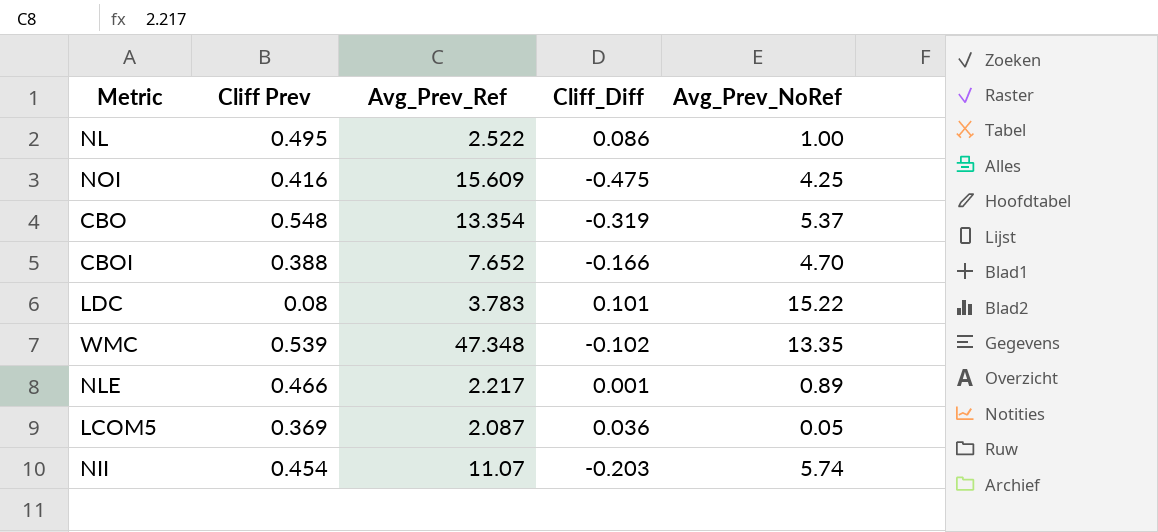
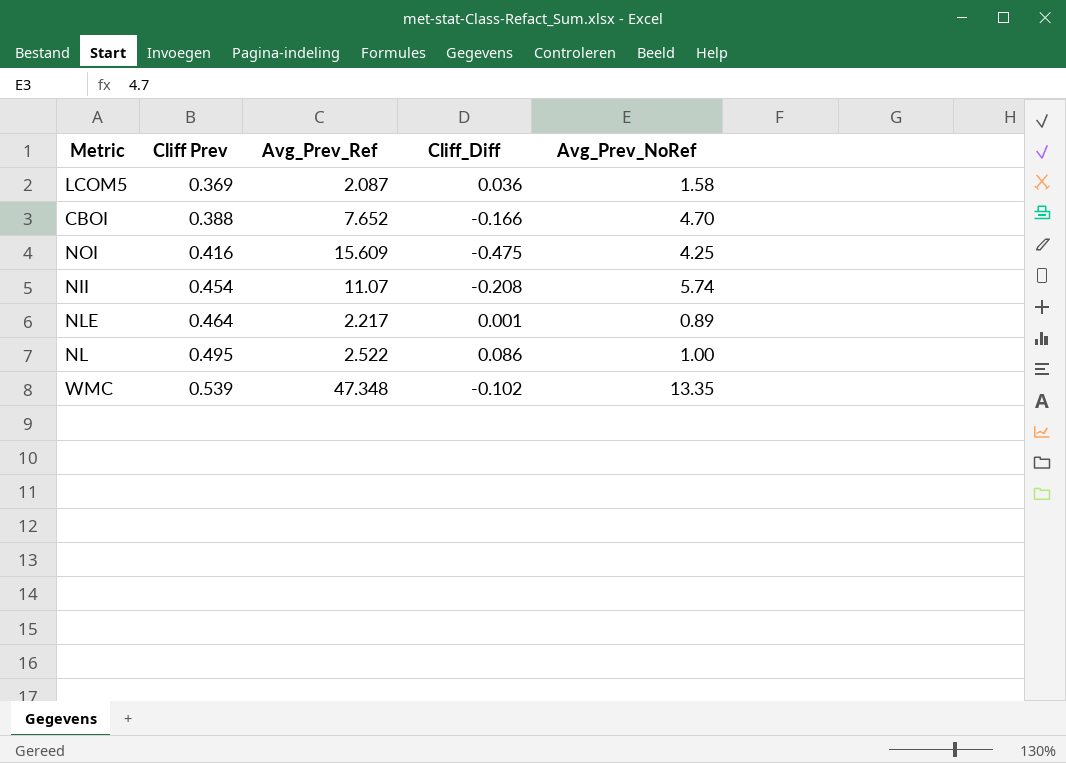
row order: none -> Cliff Prev ascending
row CBO: 0.548 | 13.354 | -0.319 | 5.37 -> none
row LDC: 0.08 | 3.783 | 0.101 | 15.22 -> none
LCOM5 | Avg_Prev_NoRef: 0.05 -> 1.58
NII | Cliff_Diff: -0.203 -> -0.208
NLE | Cliff Prev: 0.466 -> 0.464

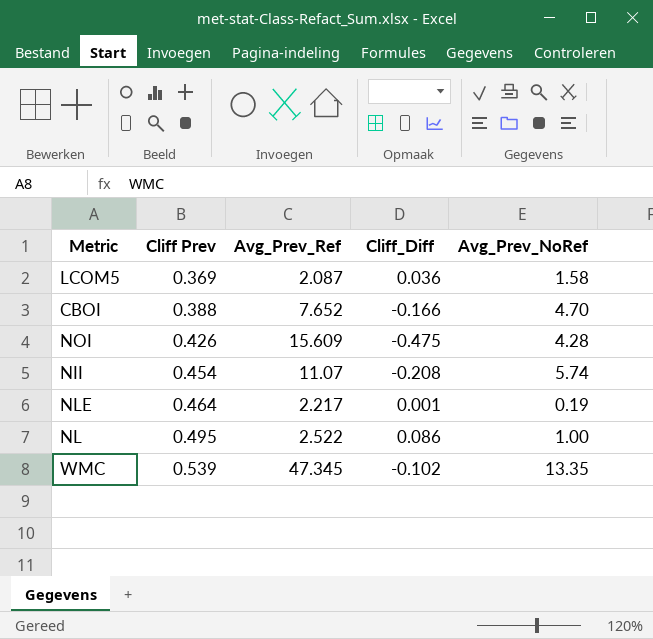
NOI | Cliff Prev: 0.416 -> 0.426
NOI | Avg_Prev_NoRef: 4.25 -> 4.28
NLE | Avg_Prev_NoRef: 0.89 -> 0.19
WMC | Avg_Prev_Ref: 47.348 -> 47.345

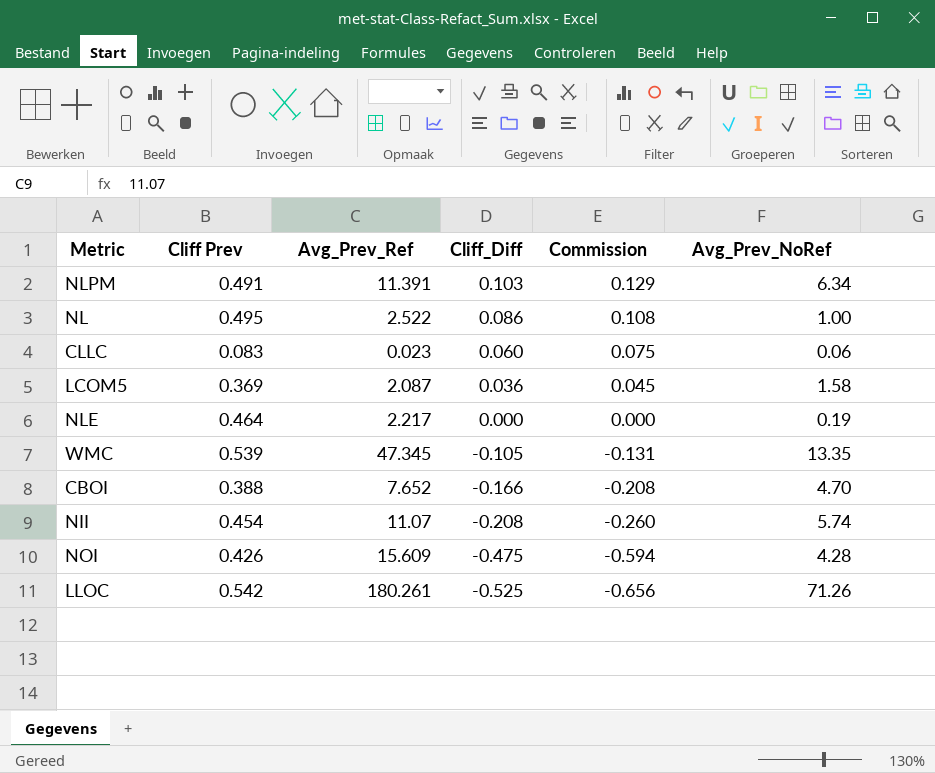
row order: Cliff Prev ascending -> Cliff_Diff descending
column Commission | formula: none -> [Cliff_Diff] * 1.25
row NLPM: none -> 0.491 | 11.391 | 0.103 | 0.129 | 6.34
row CLLC: none -> 0.083 | 0.023 | 0.060 | 0.075 | 0.06
NLE | Cliff_Diff: 0.001 -> 0.000
WMC | Cliff_Diff: -0.102 -> -0.105
row LLOC: none -> 0.542 | 180.261 | -0.525 | -0.656 | 71.26

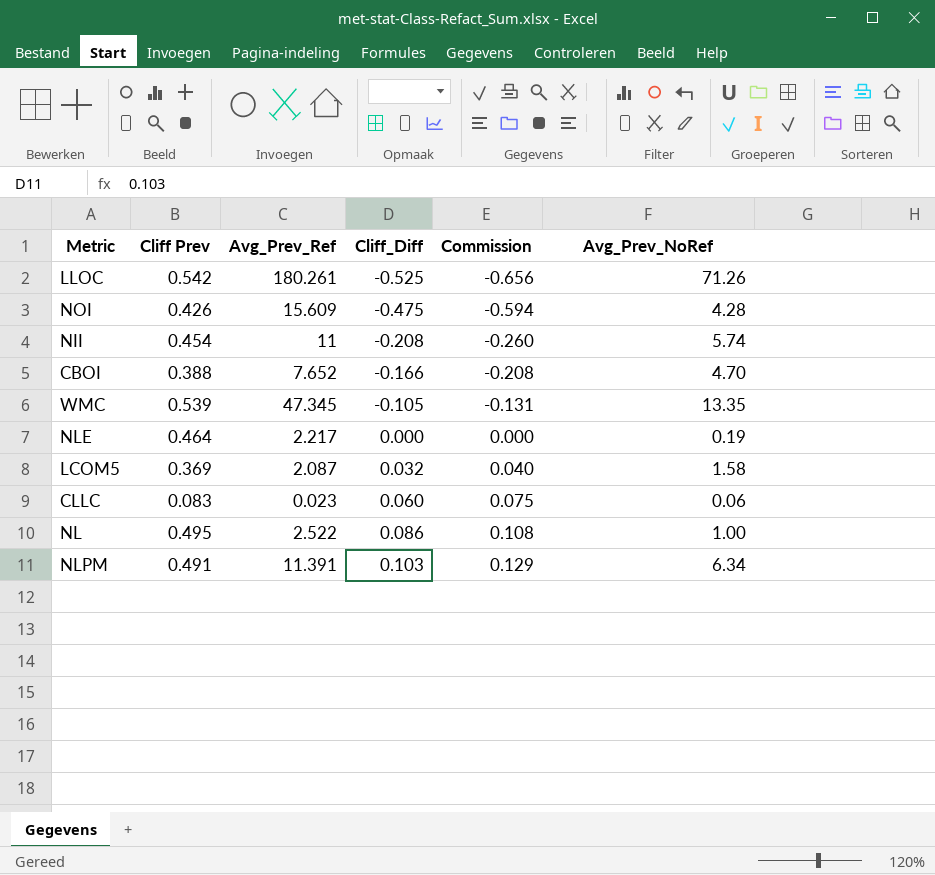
row order: Cliff_Diff descending -> Cliff_Diff ascending
NII | Avg_Prev_Ref: 11.07 -> 11
LCOM5 | Cliff_Diff: 0.036 -> 0.032
LCOM5 | Commission: 0.045 -> 0.040

